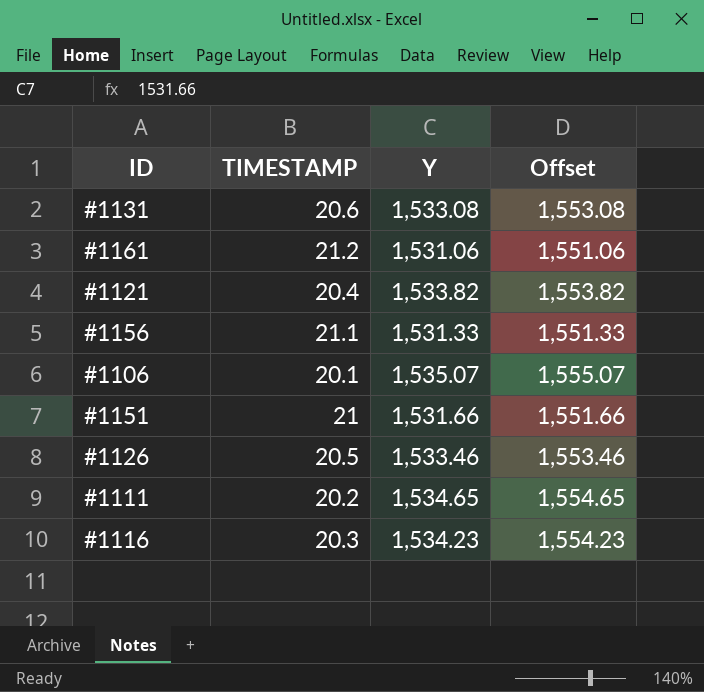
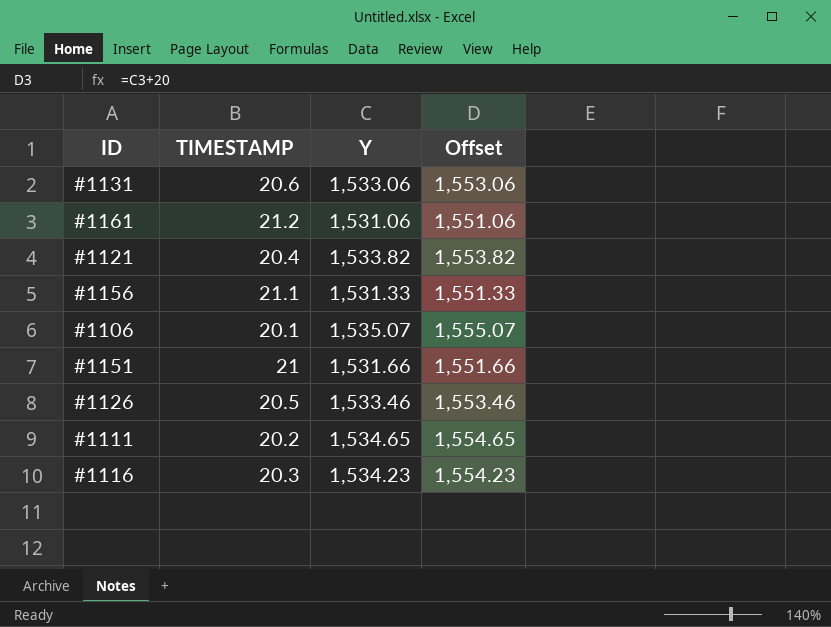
#1131 | Y: 1,533.08 -> 1,533.06
#1131 | Offset: 1,553.08 -> 1,553.06

